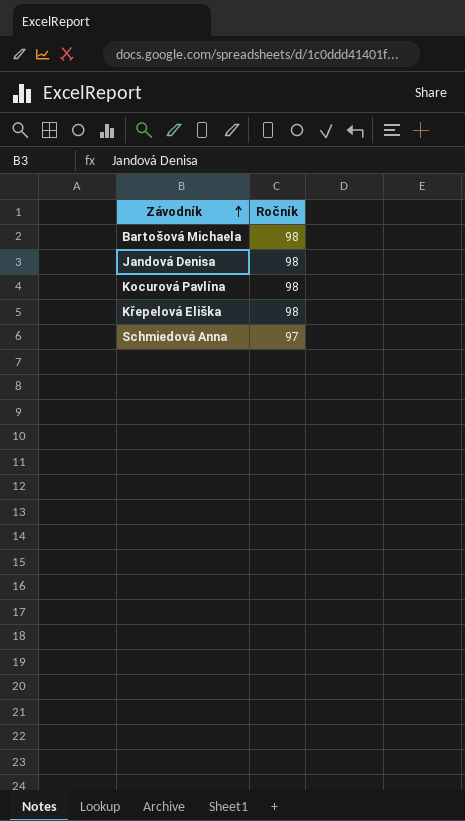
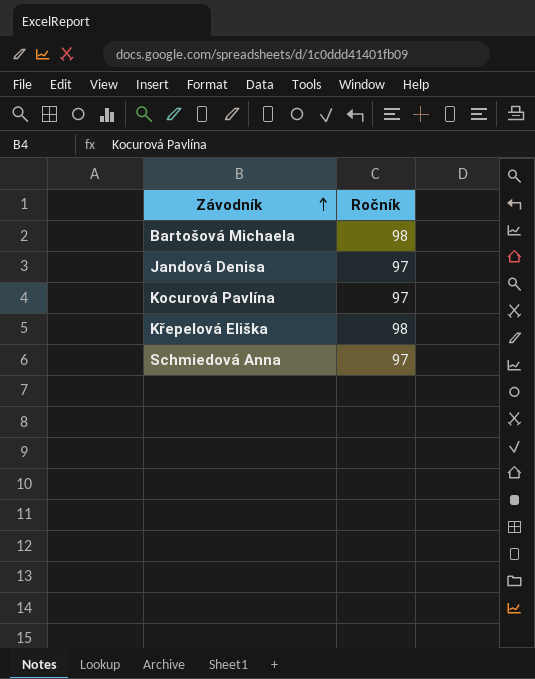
Jandová Denisa | Ročník: 98 -> 97
Kocurová Pavlína | Ročník: 98 -> 97

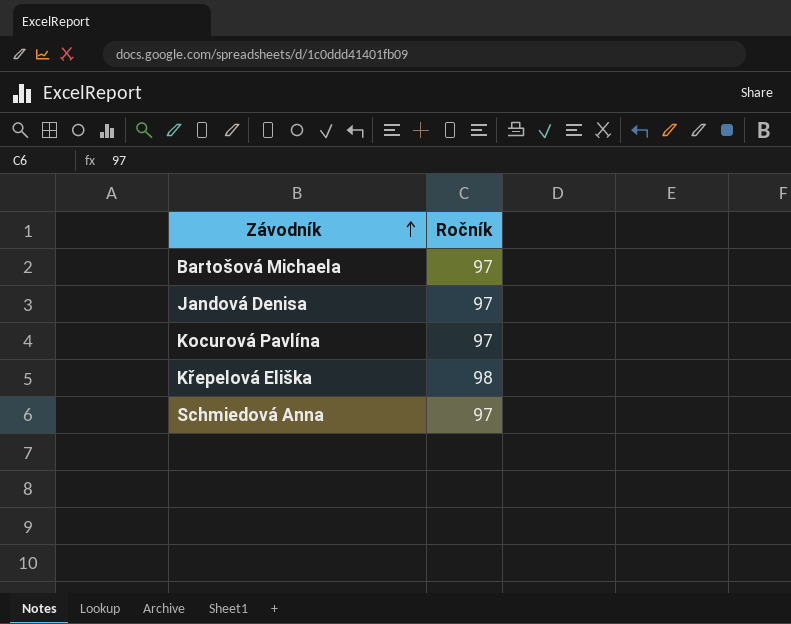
Bartošová Michaela | Ročník: 98 -> 97

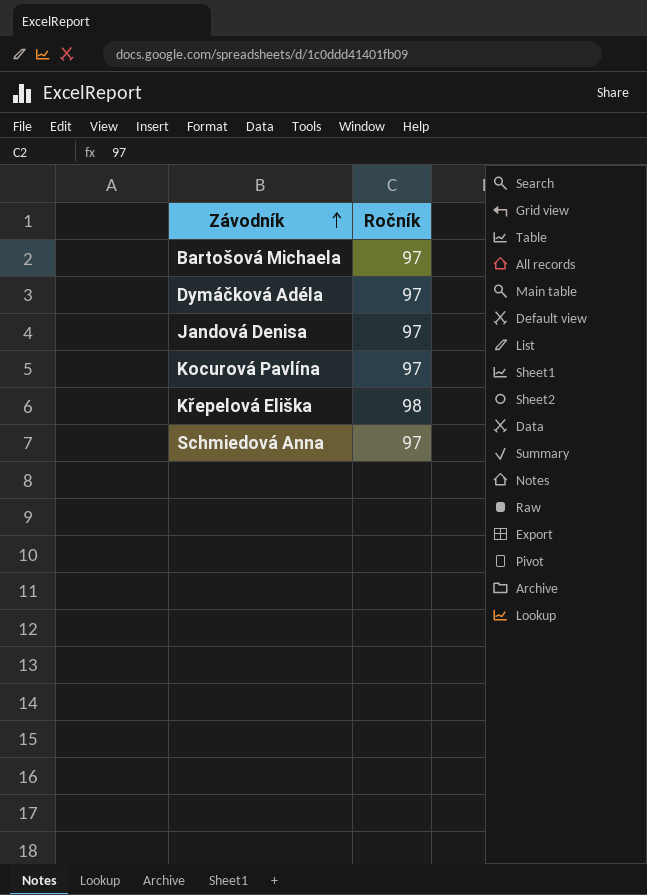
row Dymáčková Adéla: none -> 97

